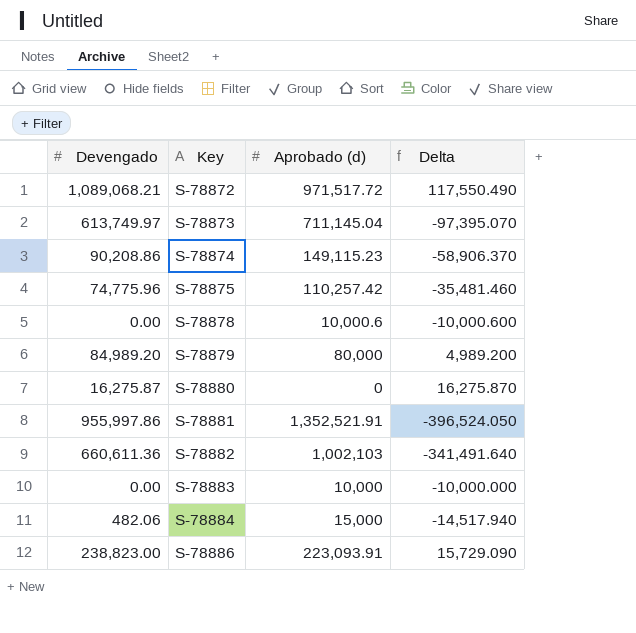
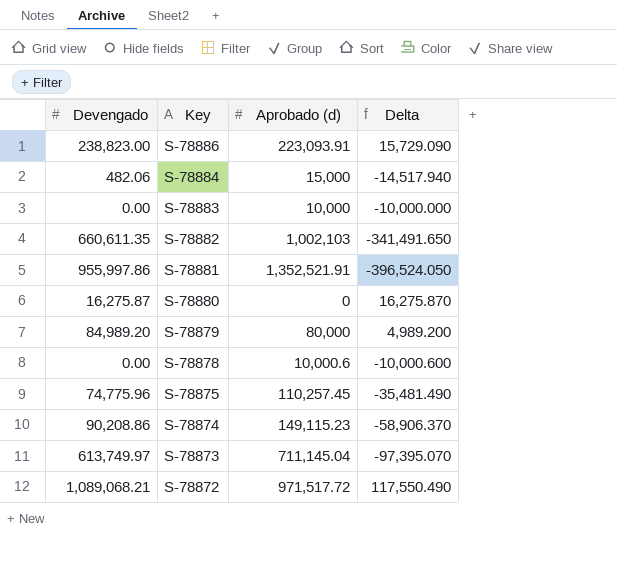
row order: Key ascending -> Key descending
S-78882 | Devengado: 660,611.36 -> 660,611.35
S-78882 | Delta: -341,491.640 -> -341,491.650
S-78875 | Aprobado (d): 110,257.42 -> 110,257.45
S-78875 | Delta: -35,481.460 -> -35,481.490

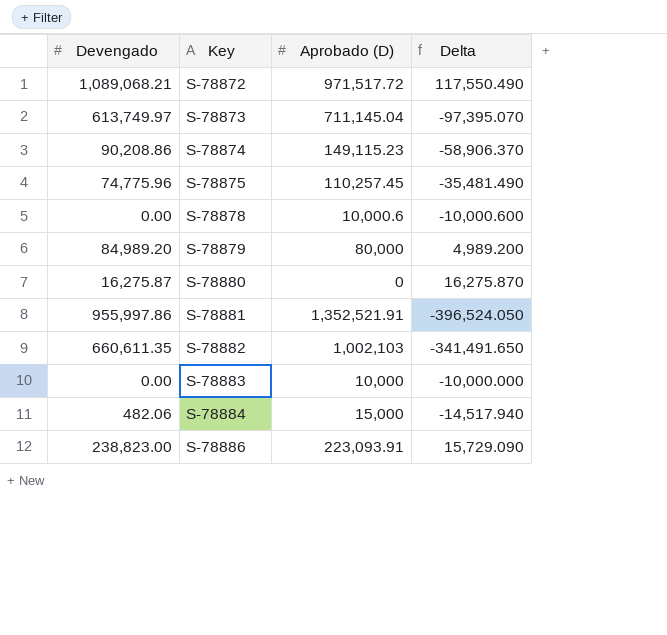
row order: Key descending -> Key ascending
column name: Aprobado (d) -> Aprobado (D)

